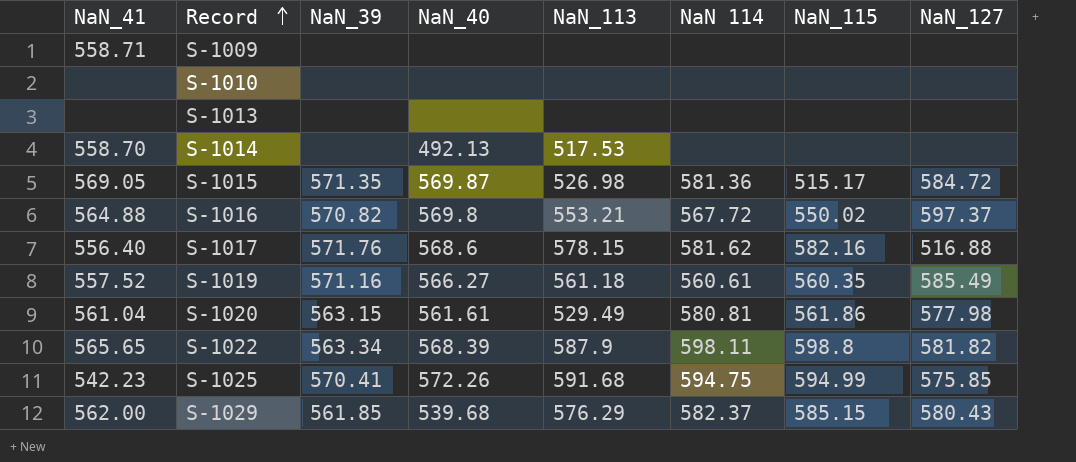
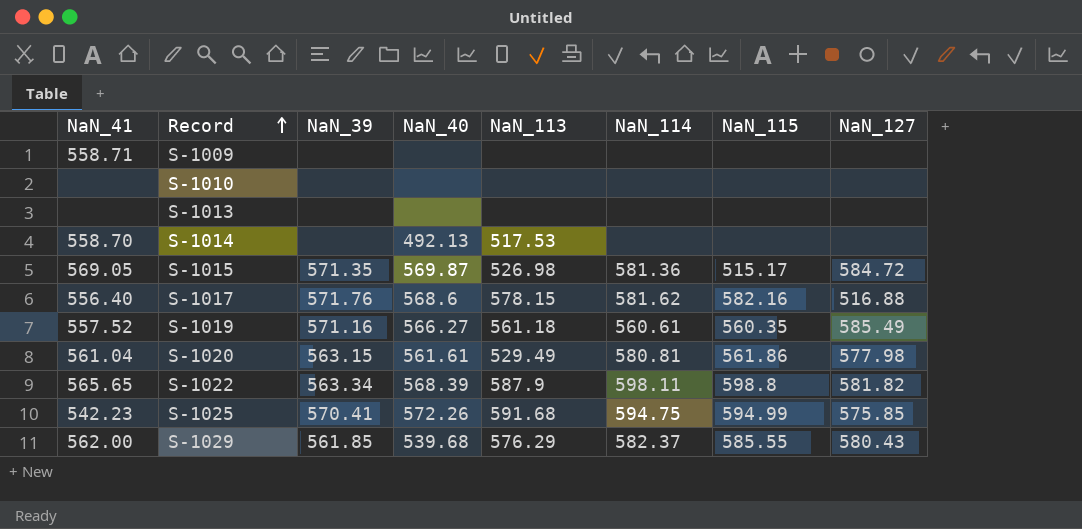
column name: NaN 114 -> NaN_114
row S-1016: 564.88 | 570.82 | 569.8 | 553.21 | 567.72 | 550.02 | 597.37 -> none
S-1029 | NaN_115: 585.15 -> 585.55

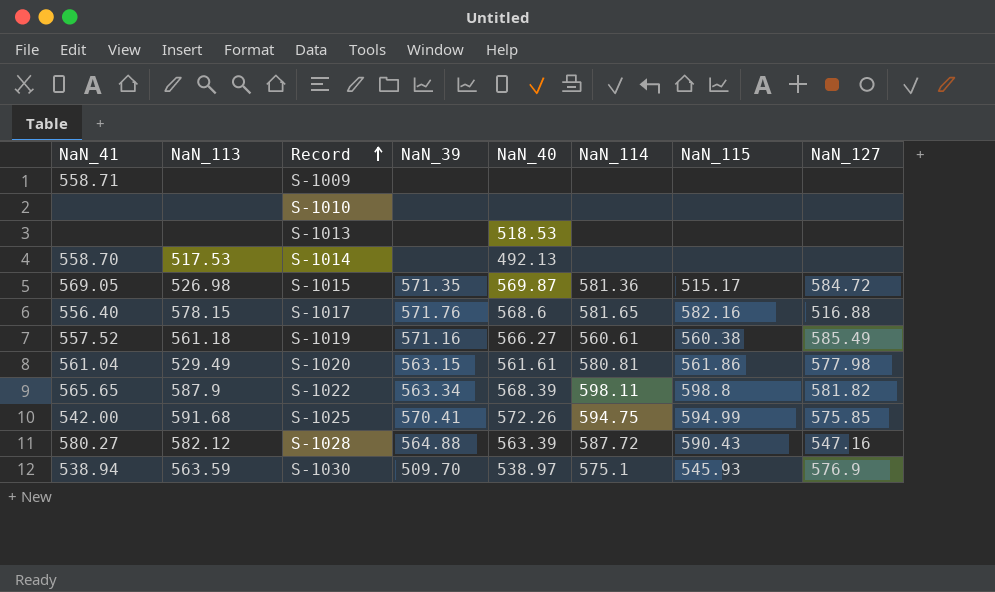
column NaN_113 | position: 5 -> 2
row S-1029: 562.00 | 561.85 | 539.68 | 576.29 | 582.37 | 585.55 | 580.43 -> none
S-1013 | NaN_40: none -> 518.53
S-1017 | NaN_114: 581.62 -> 581.65
S-1019 | NaN_115: 560.35 -> 560.38
S-1025 | NaN_41: 542.23 -> 542.00
row S-1028: none -> 580.27 | 582.12 | 564.88 | 563.39 | 587.72 | 590.43 | 547.16
row S-1030: none -> 538.94 | 563.59 | 509.70 | 538.97 | 575.1 | 545.93 | 576.9

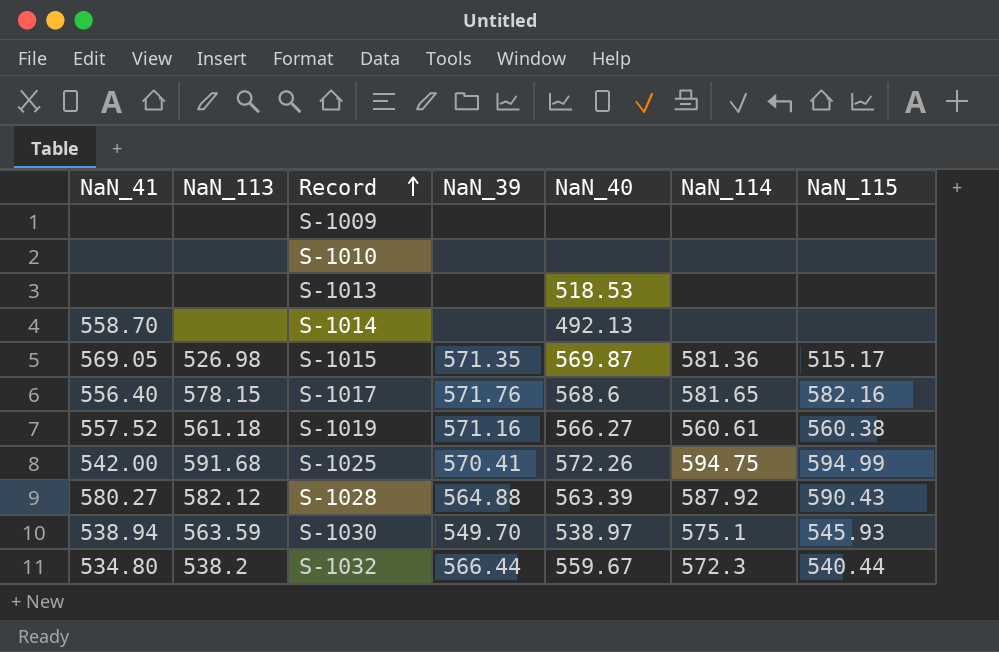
column NaN_127 | position: 8 -> none
row S-1020: 561.04 | 529.49 | 563.15 | 561.61 | 580.81 | 561.86 | 577.98 -> none
row S-1022: 565.65 | 587.9 | 563.34 | 568.39 | 598.11 | 598.8 | 581.82 -> none
S-1009 | NaN_41: 558.71 -> none
S-1014 | NaN_113: 517.53 -> none
S-1028 | NaN_114: 587.72 -> 587.92
S-1030 | NaN_39: 509.70 -> 549.70
row S-1032: none -> 534.80 | 538.2 | 566.44 | 559.67 | 572.3 | 540.44

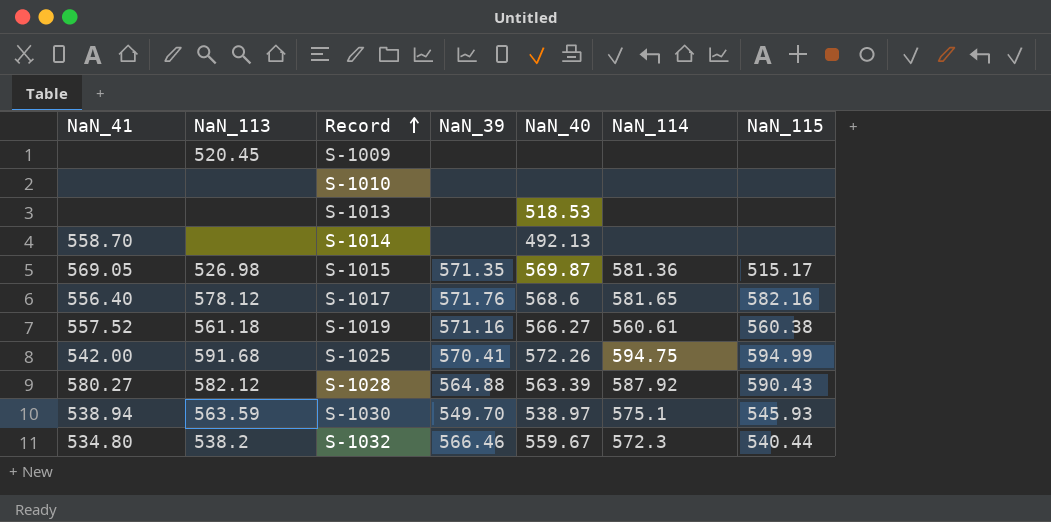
S-1009 | NaN_113: none -> 520.45
S-1017 | NaN_113: 578.15 -> 578.12
S-1032 | NaN_39: 566.44 -> 566.46

